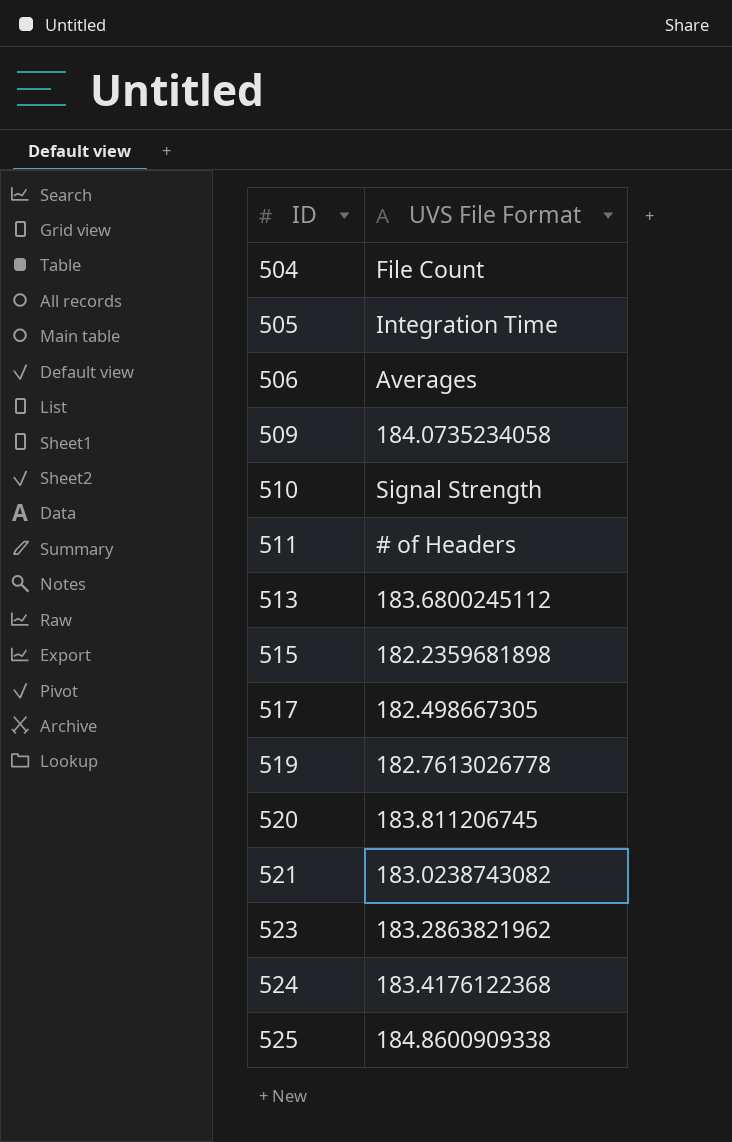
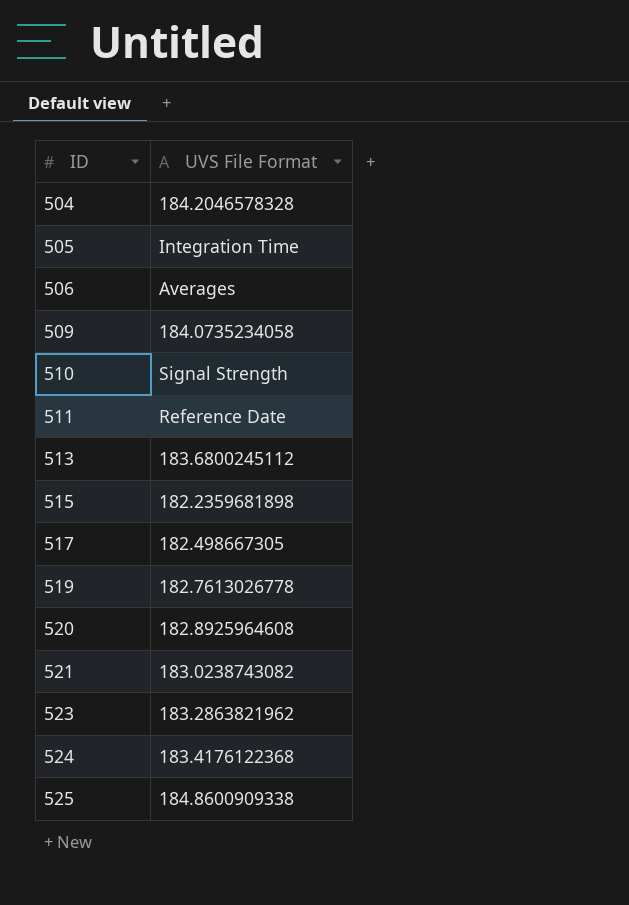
504 | UVS File Format: File Count -> 184.2046578328
511 | UVS File Format: # of Headers -> Reference Date
520 | UVS File Format: 183.811206745 -> 182.8925964608

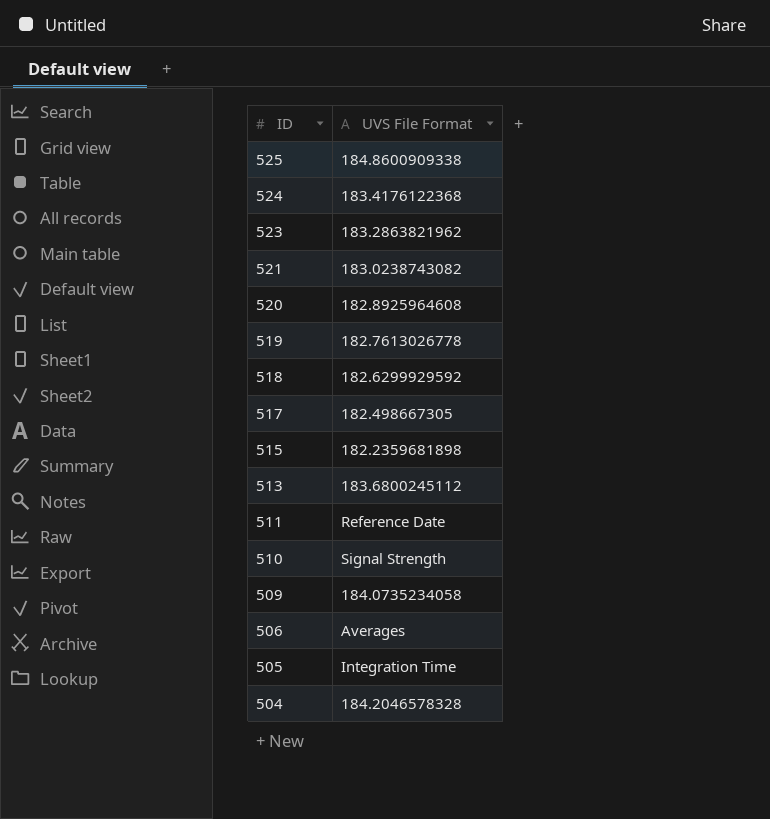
row order: ID ascending -> ID descending
row 518: none -> 182.6299929592

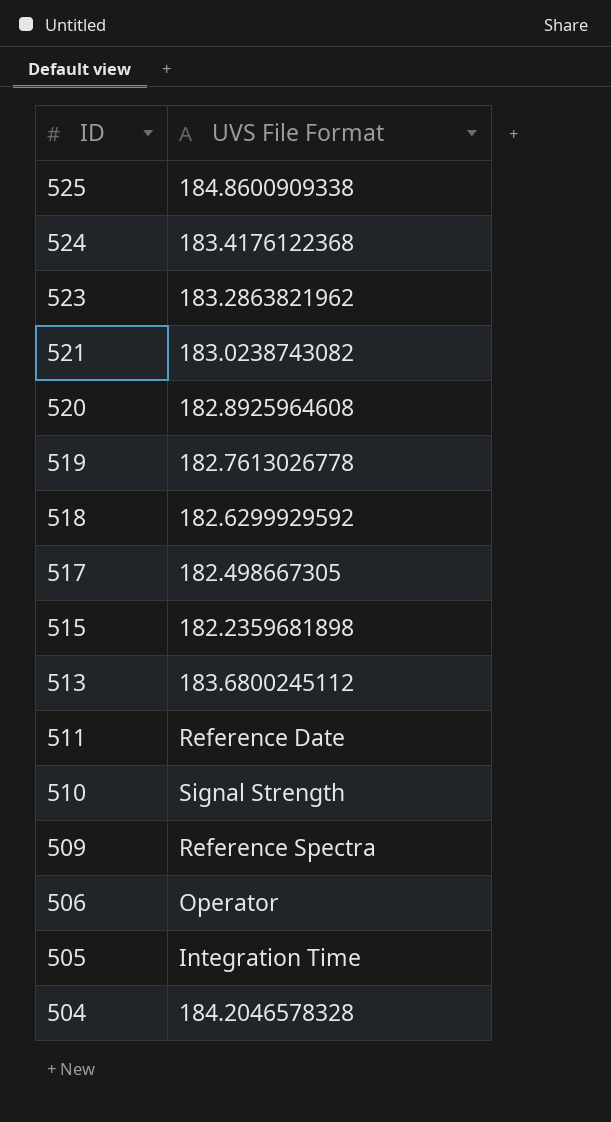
509 | UVS File Format: 184.0735234058 -> Reference Spectra
506 | UVS File Format: Averages -> Operator

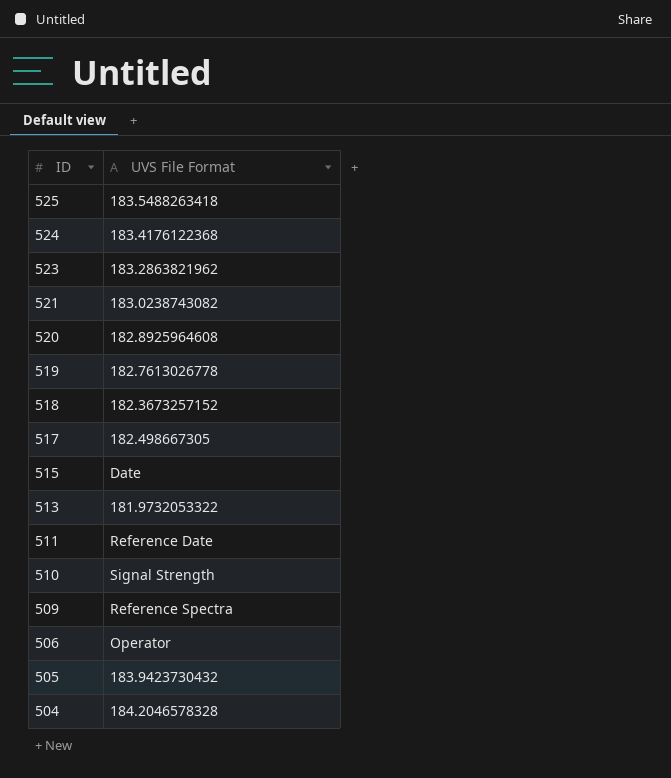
525 | UVS File Format: 184.8600909338 -> 183.5488263418
518 | UVS File Format: 182.6299929592 -> 182.3673257152
515 | UVS File Format: 182.2359681898 -> Date
513 | UVS File Format: 183.6800245112 -> 181.9732053322
505 | UVS File Format: Integration Time -> 183.9423730432

